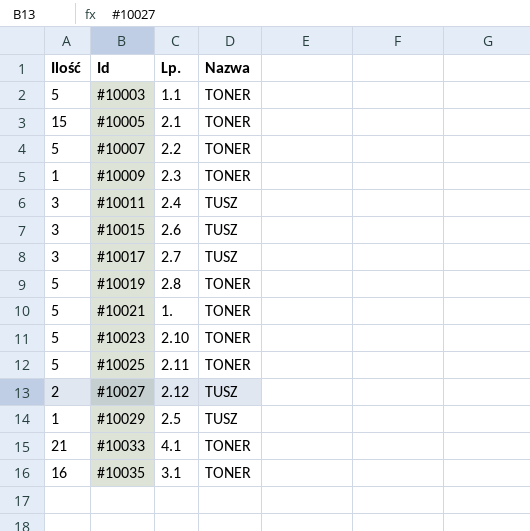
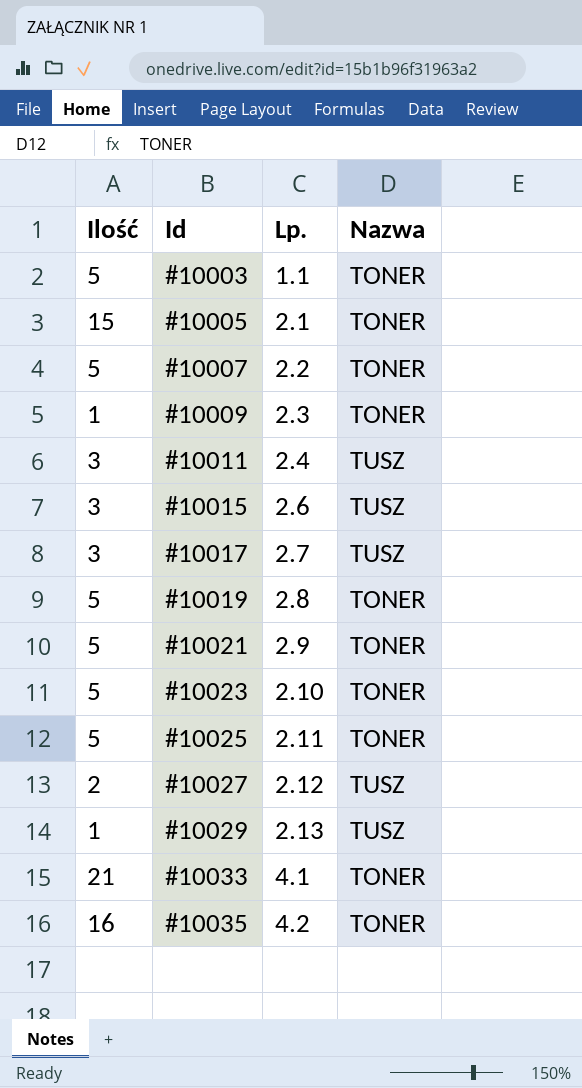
#10021 | Lp.: 1. -> 2.9
#10029 | Lp.: 2.5 -> 2.13
#10035 | Lp.: 3.1 -> 4.2

